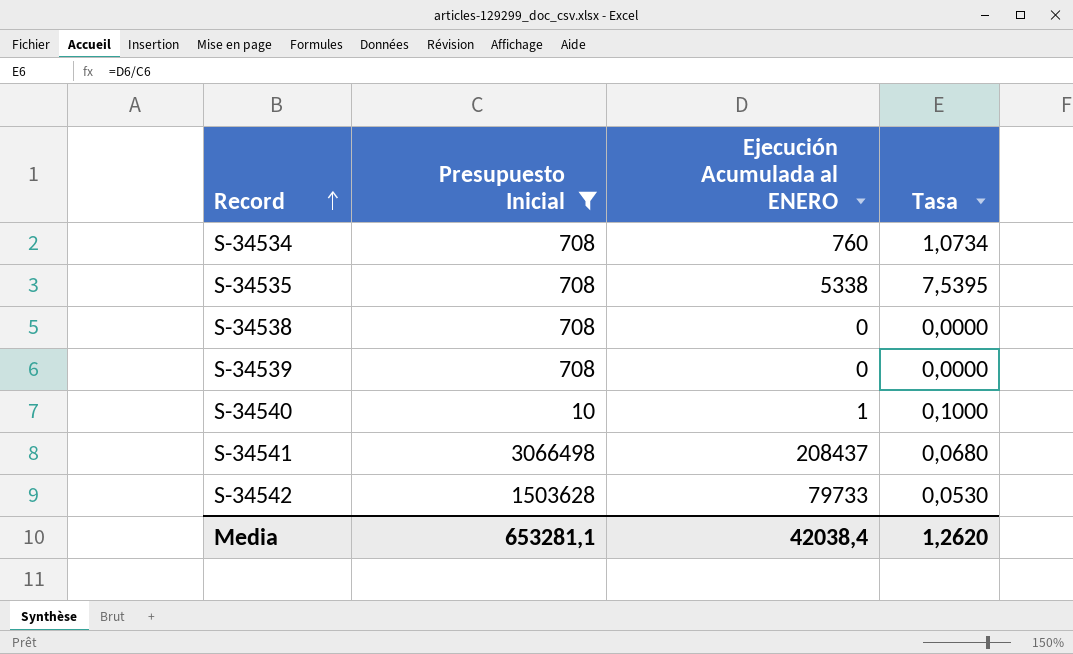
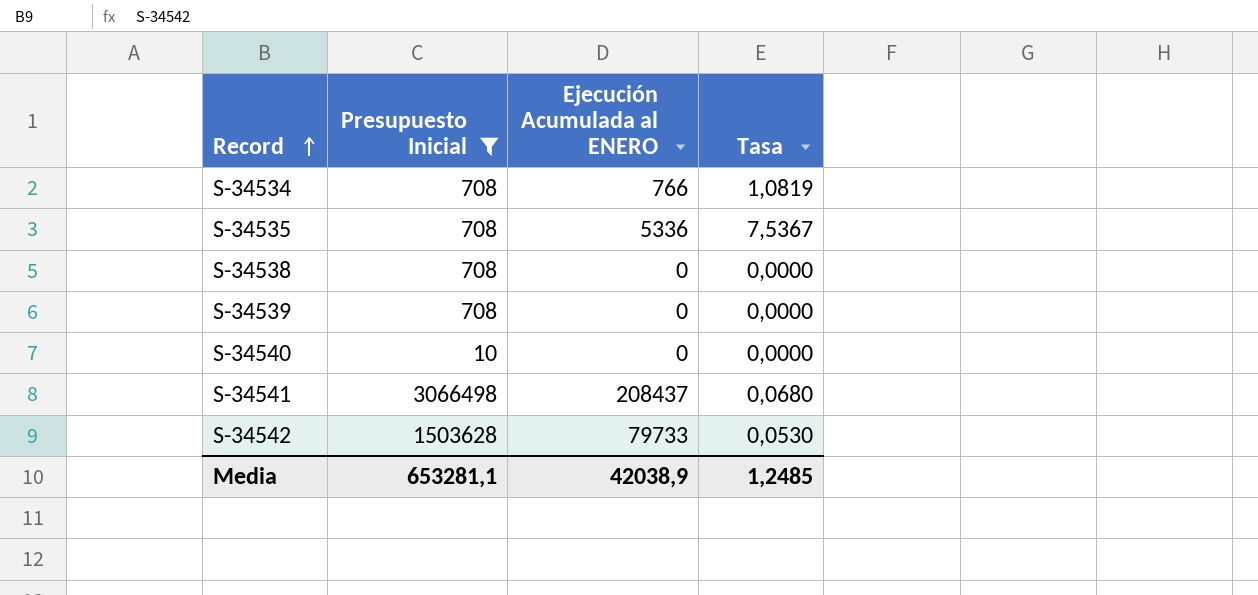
S-34534 | Ejecución Acumulada al ENERO: 760 -> 766
S-34534 | Tasa: 1,0734 -> 1,0819
S-34535 | Ejecución Acumulada al ENERO: 5338 -> 5336
S-34535 | Tasa: 7,5395 -> 7,5367
S-34540 | Ejecución Acumulada al ENERO: 1 -> 0
S-34540 | Tasa: 0,1000 -> 0,0000
Media | Ejecución Acumulada al ENERO: 42038,4 -> 42038,9
Media | Tasa: 1,2620 -> 1,2485

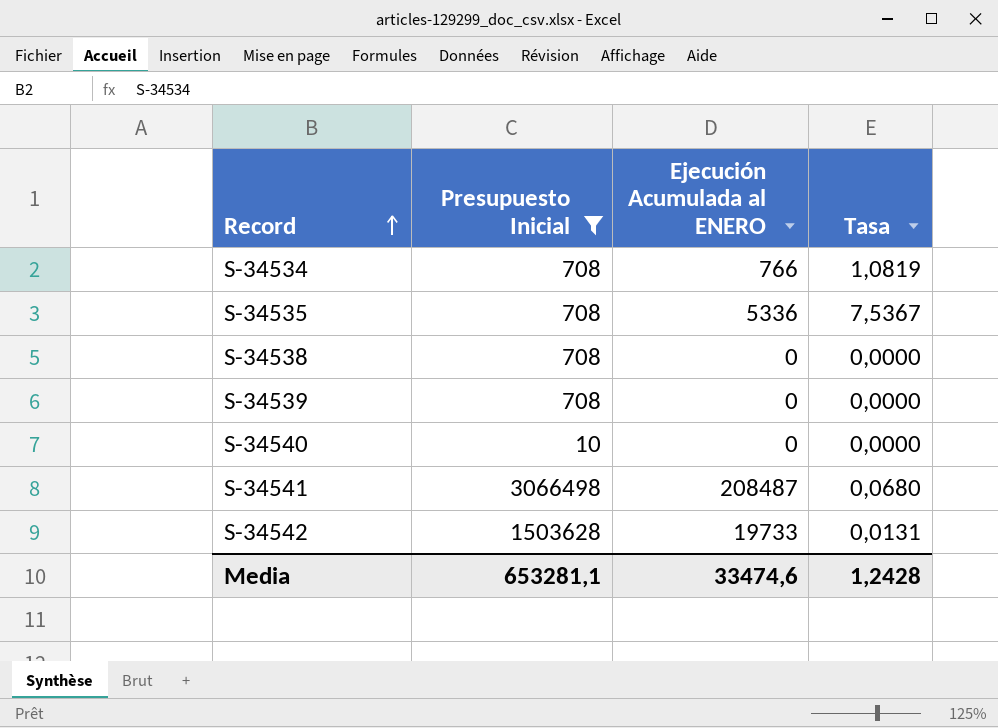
S-34541 | Ejecución Acumulada al ENERO: 208437 -> 208487
S-34542 | Ejecución Acumulada al ENERO: 79733 -> 19733
S-34542 | Tasa: 0,0530 -> 0,0131
Media | Ejecución Acumulada al ENERO: 42038,9 -> 33474,6
Media | Tasa: 1,2485 -> 1,2428

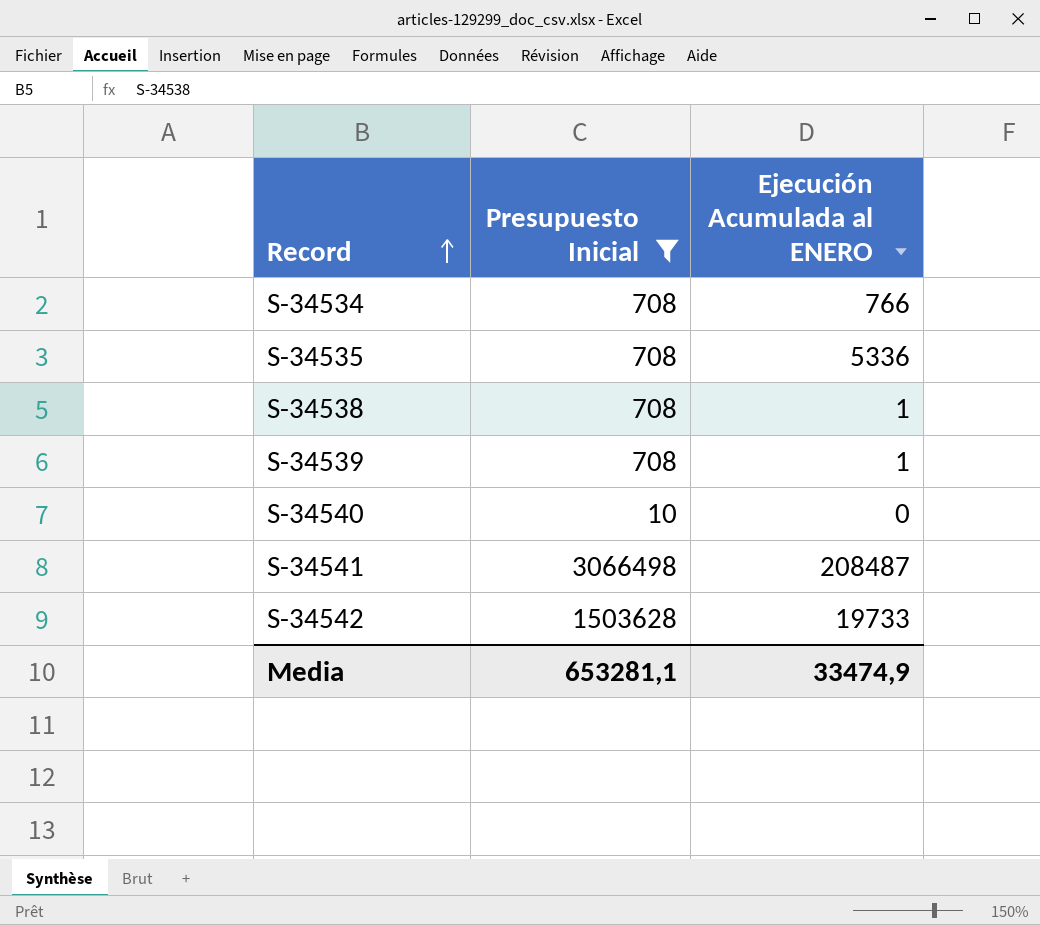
column Tasa | formula: [Ejecución Acumulada al ENERO] / [Presupuesto Inicial] -> none
S-34538 | Ejecución Acumulada al ENERO: 0 -> 1
S-34539 | Ejecución Acumulada al ENERO: 0 -> 1
Media | Ejecución Acumulada al ENERO: 33474,6 -> 33474,9

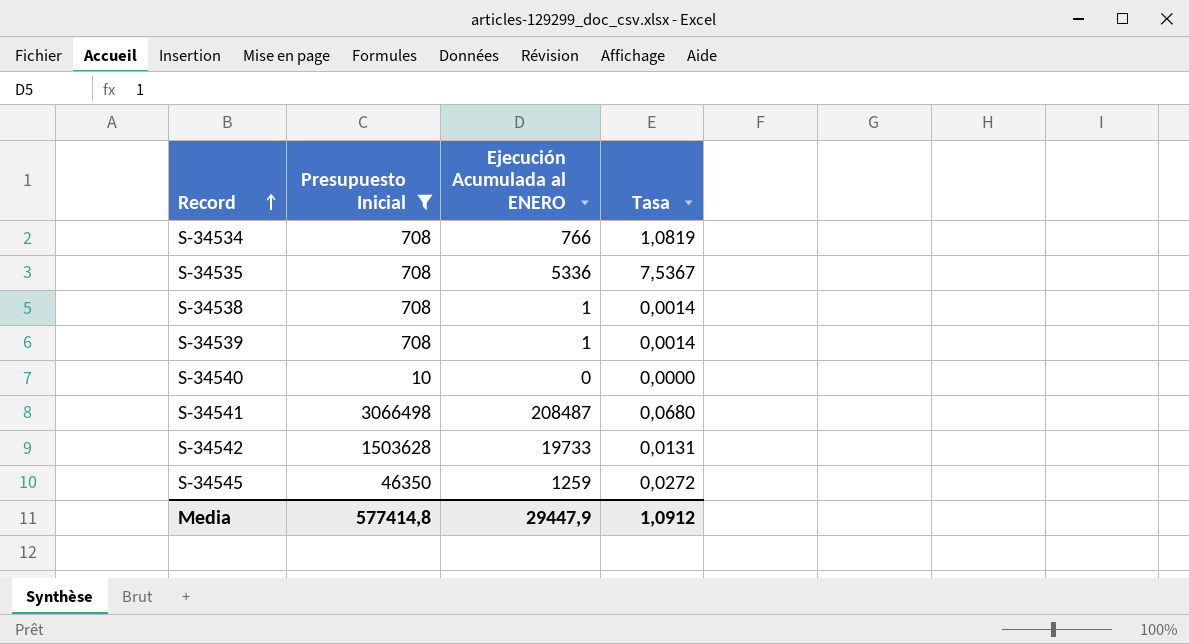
column Tasa | formula: none -> [Ejecución Acumulada al ENERO] / [Presupuesto Inicial]
row S-34545: none -> 46350 | 1259 | 0,0272
Media | Presupuesto Inicial: 653281,1 -> 577414,8
Media | Ejecución Acumulada al ENERO: 33474,9 -> 29447,9

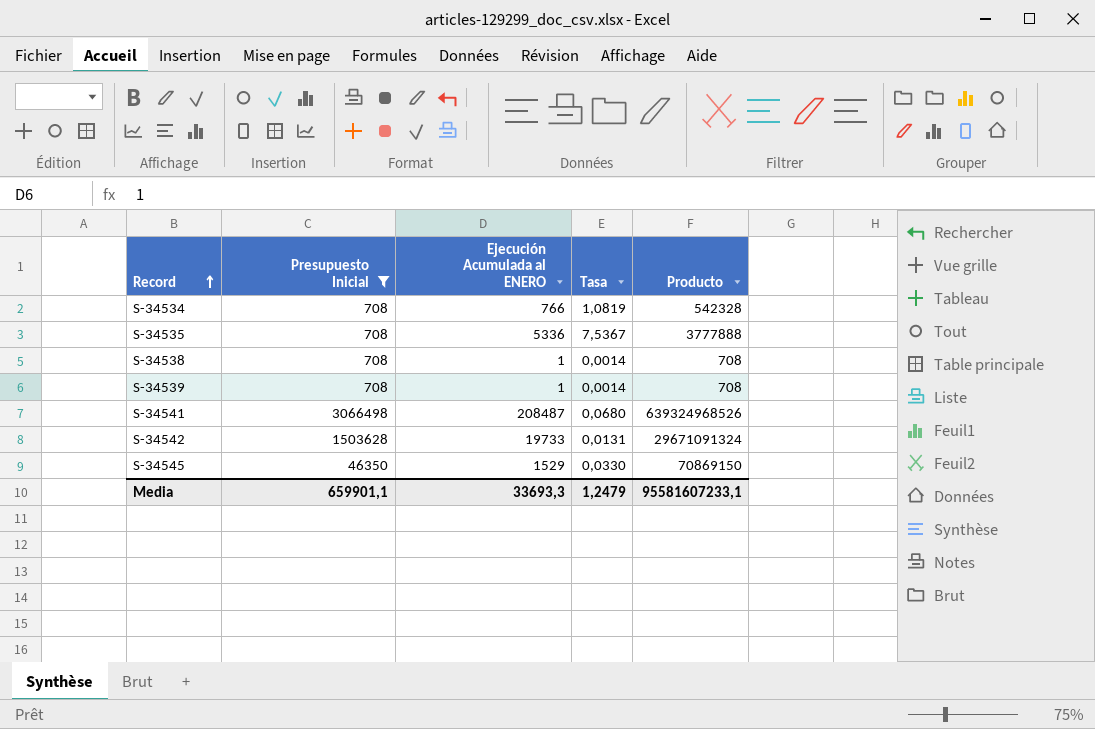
column Producto | formula: none -> [Presupuesto Inicial] * [Ejecución Acumulada al ENERO]
row S-34540: 10 | 0 | 0,0000 -> none
S-34545 | Ejecución Acumulada al ENERO: 1259 -> 1529
S-34545 | Tasa: 0,0272 -> 0,0330
Media | Presupuesto Inicial: 577414,8 -> 659901,1
Media | Ejecución Acumulada al ENERO: 29447,9 -> 33693,3
Media | Tasa: 1,0912 -> 1,2479

